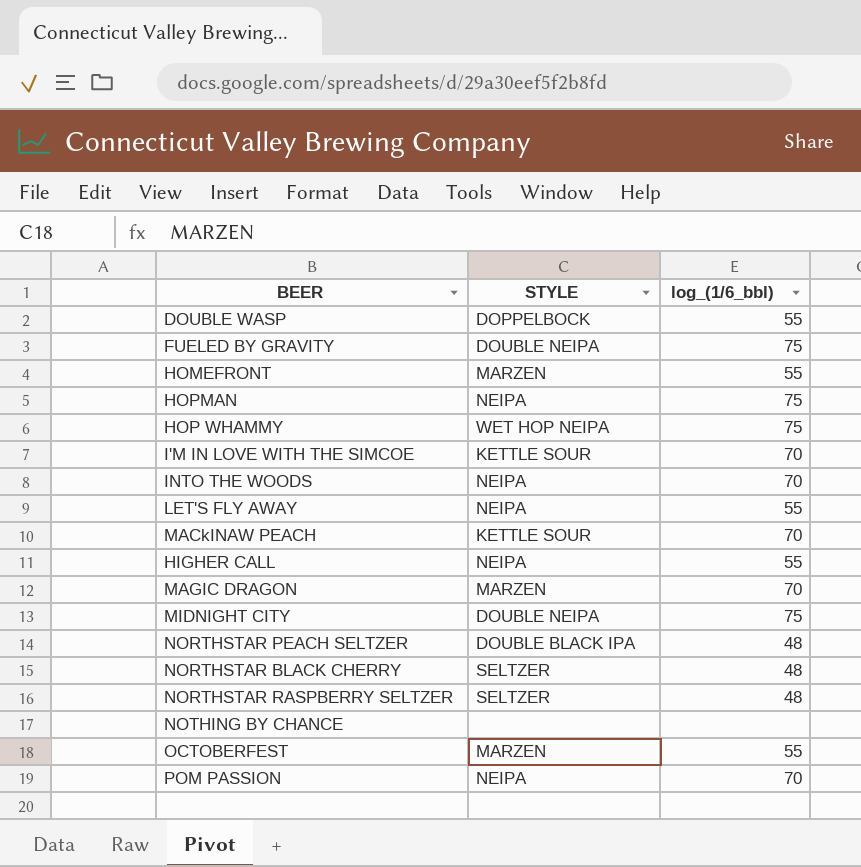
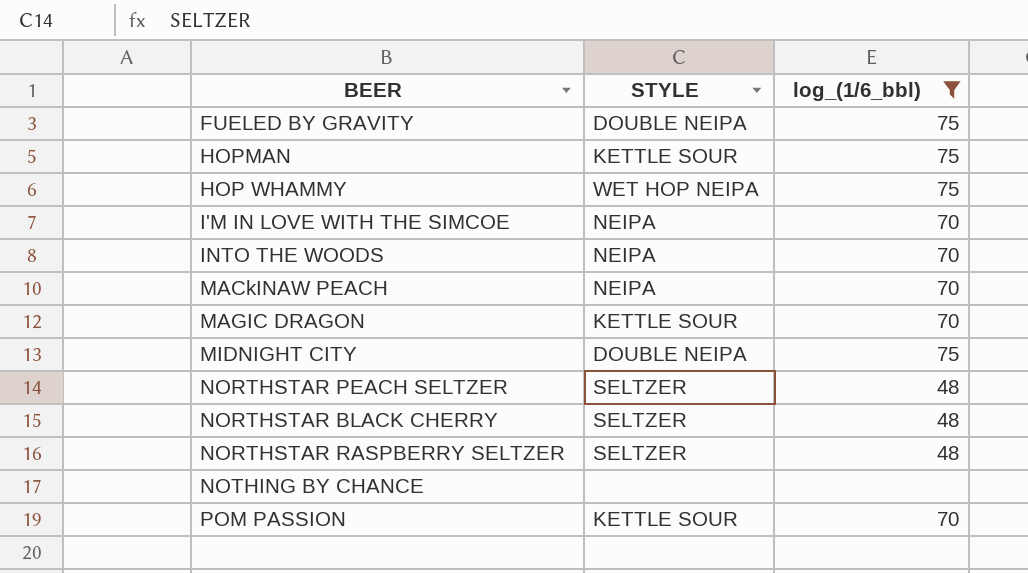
filter: none -> log_(1/6_bbl) != 55
HOPMAN | STYLE: NEIPA -> KETTLE SOUR
I'M IN LOVE WITH THE SIMCOE | STYLE: KETTLE SOUR -> NEIPA
MACkINAW PEACH | STYLE: KETTLE SOUR -> NEIPA
MAGIC DRAGON | STYLE: MARZEN -> KETTLE SOUR
NORTHSTAR PEACH SELTZER | STYLE: DOUBLE BLACK IPA -> SELTZER
POM PASSION | STYLE: NEIPA -> KETTLE SOUR

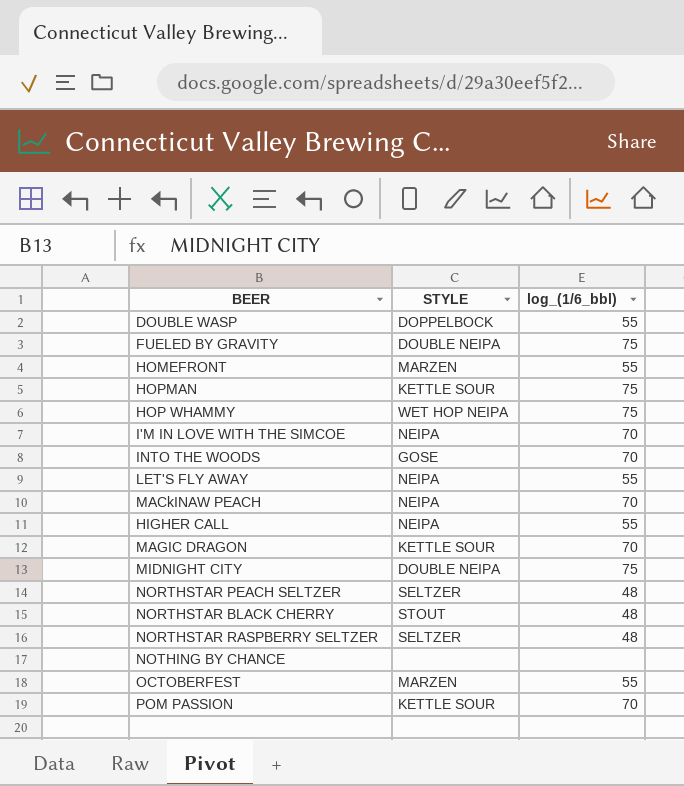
filter: log_(1/6_bbl) != 55 -> none
INTO THE WOODS | STYLE: NEIPA -> GOSE
NORTHSTAR BLACK CHERRY | STYLE: SELTZER -> STOUT

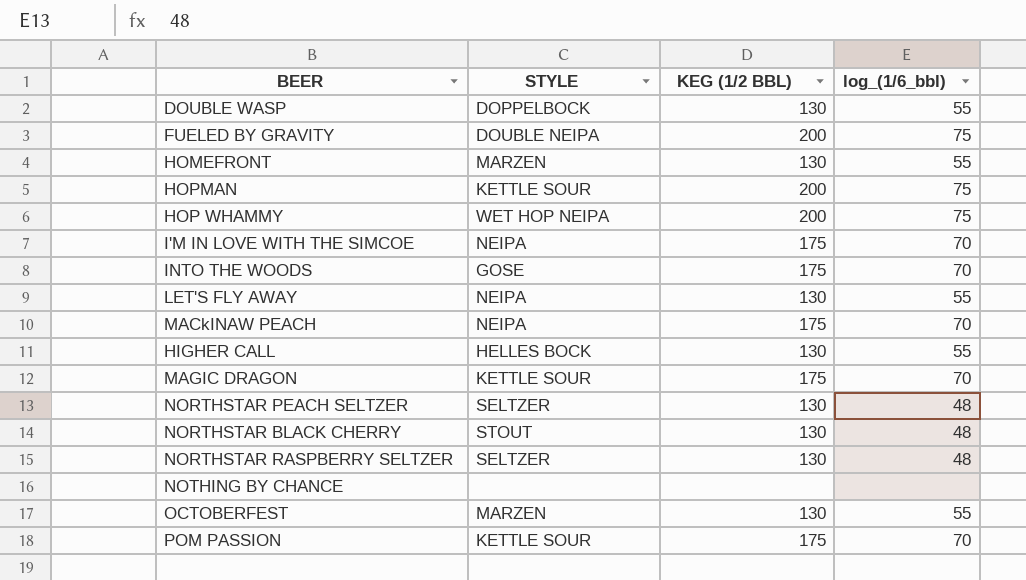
column KEG (1/2 BBL) | position: none -> 3
row MIDNIGHT CITY: DOUBLE NEIPA | 75 -> none
HIGHER CALL | STYLE: NEIPA -> HELLES BOCK

